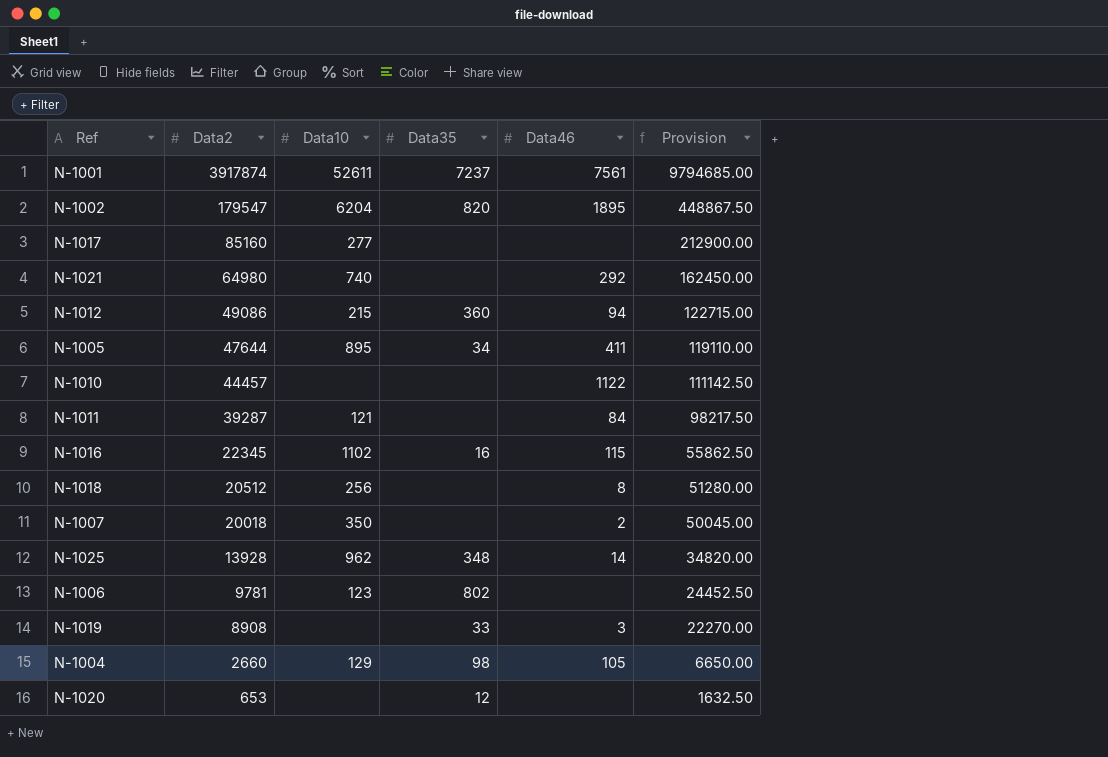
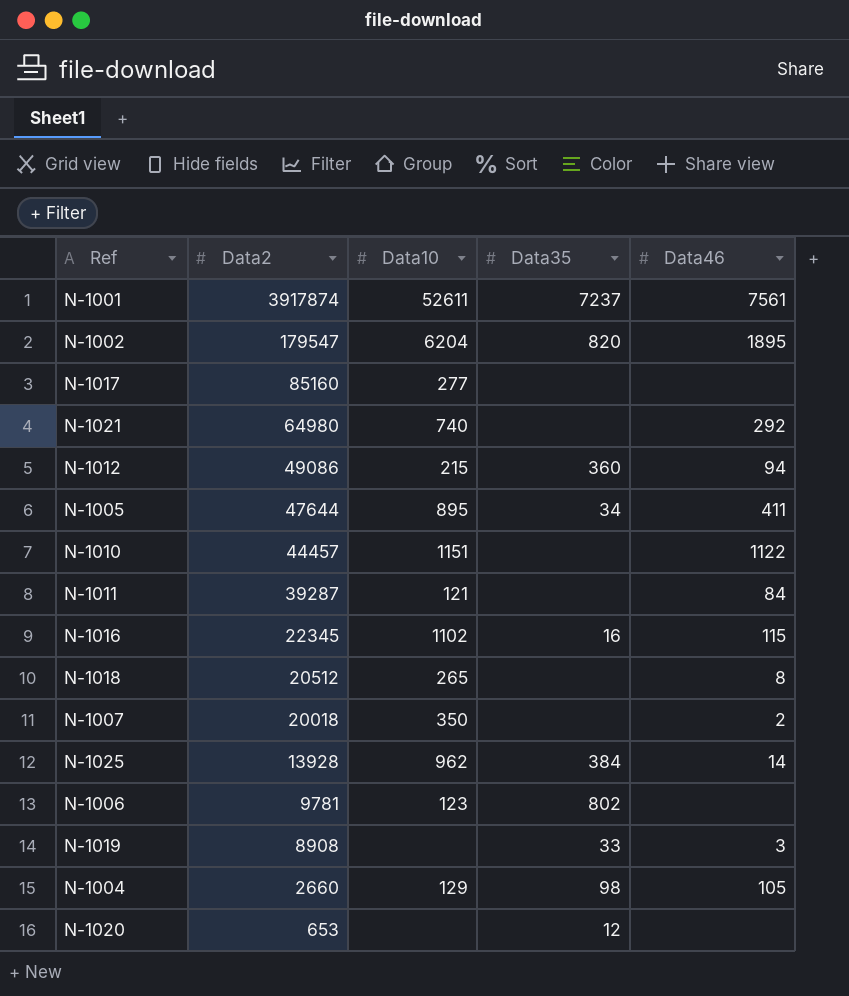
column Provision | formula: [Data2] * 2.5 -> none
N-1010 | Data10: none -> 1151
N-1018 | Data10: 256 -> 265
N-1025 | Data35: 348 -> 384

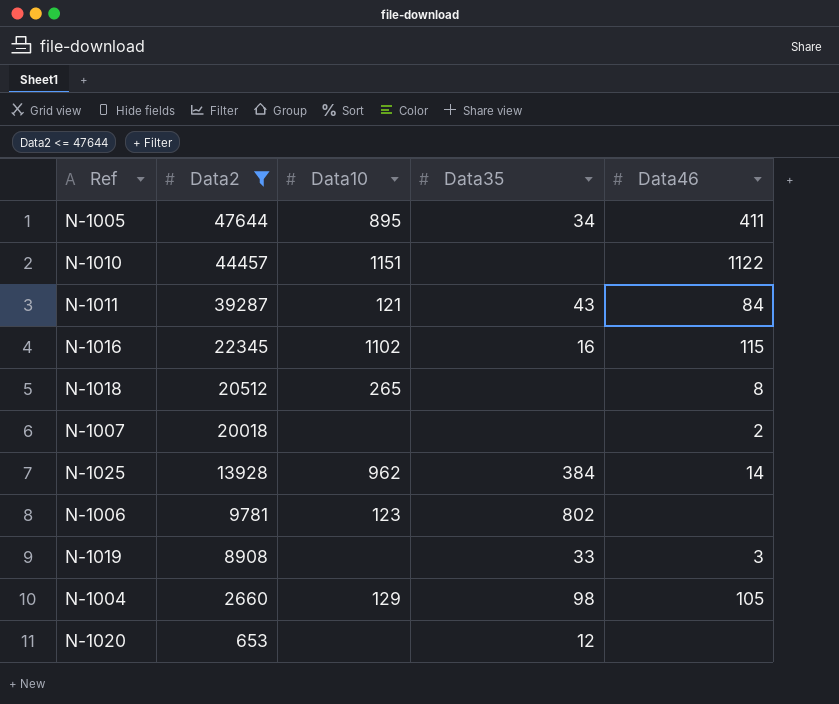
filter: none -> Data2 <= 47644
N-1011 | Data35: none -> 43
N-1007 | Data10: 350 -> none

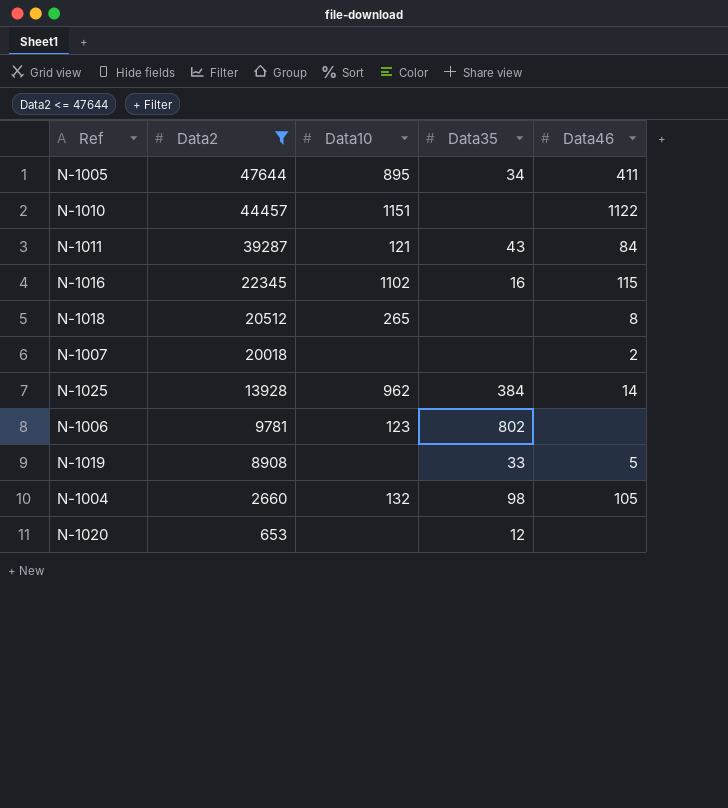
N-1019 | Data46: 3 -> 5
N-1004 | Data10: 129 -> 132

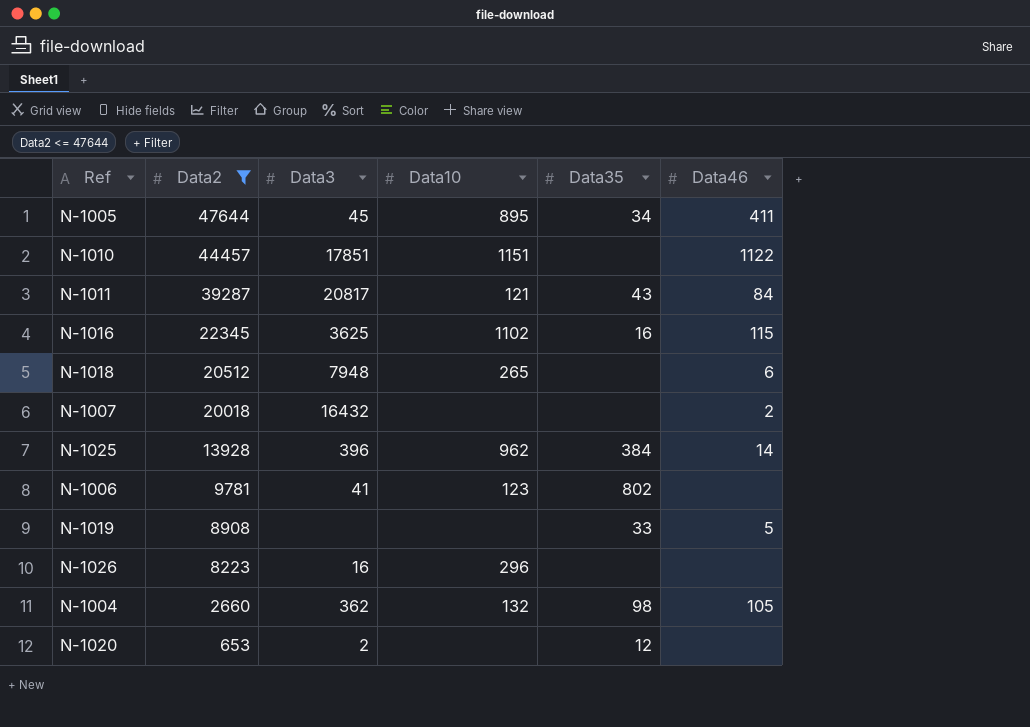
column Data3 | position: none -> 3
N-1018 | Data46: 8 -> 6
row N-1026: none -> 8223 | 16 | 296 | none | none

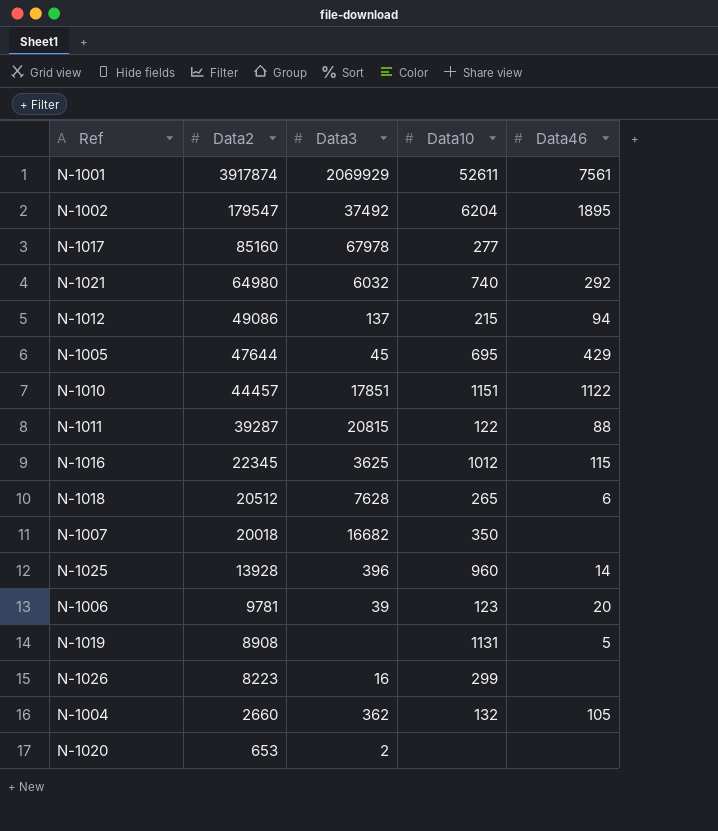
filter: Data2 <= 47644 -> none
column Data35 | position: 5 -> none
N-1005 | Data10: 895 -> 695
N-1005 | Data46: 411 -> 429
N-1011 | Data3: 20817 -> 20815
N-1011 | Data10: 121 -> 122
N-1011 | Data46: 84 -> 88
N-1016 | Data10: 1102 -> 1012
N-1018 | Data3: 7948 -> 7628
N-1007 | Data3: 16432 -> 16682
N-1007 | Data10: none -> 350
N-1007 | Data46: 2 -> none
N-1025 | Data10: 962 -> 960
N-1006 | Data3: 41 -> 39
N-1006 | Data46: none -> 20
N-1019 | Data10: none -> 1131
N-1026 | Data10: 296 -> 299

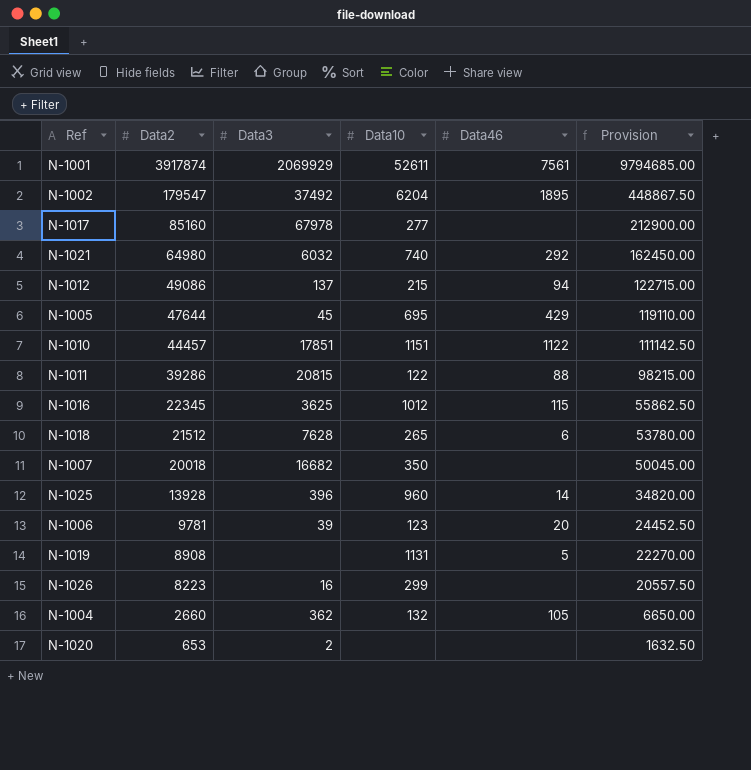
column Provision | formula: none -> [Data2] * 2.5
N-1011 | Data2: 39287 -> 39286
N-1018 | Data2: 20512 -> 21512

